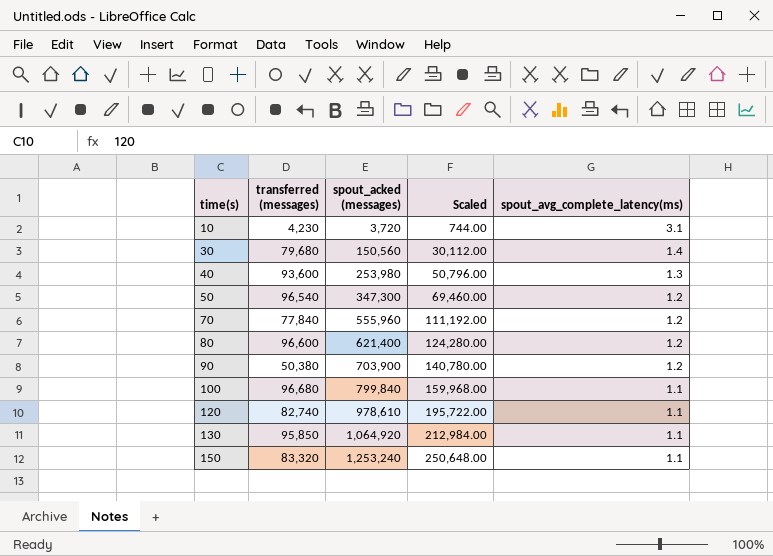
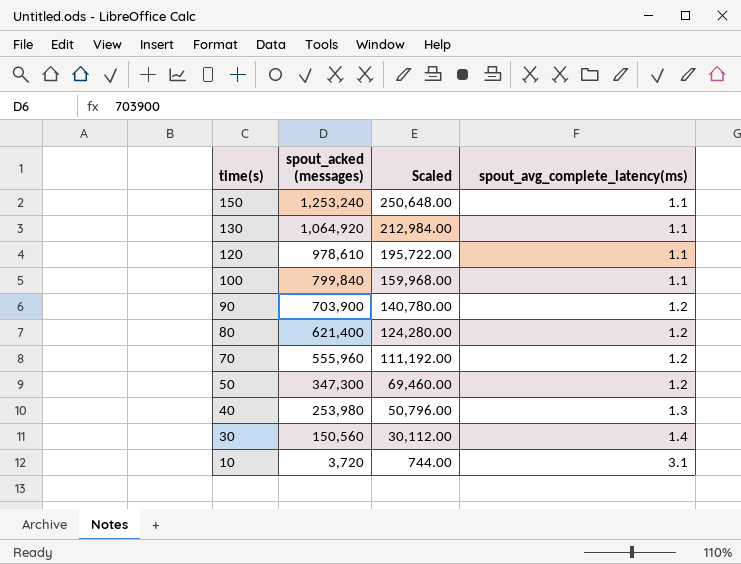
row order: time(s) ascending -> time(s) descending
column transferred (messages) | position: 2 -> none

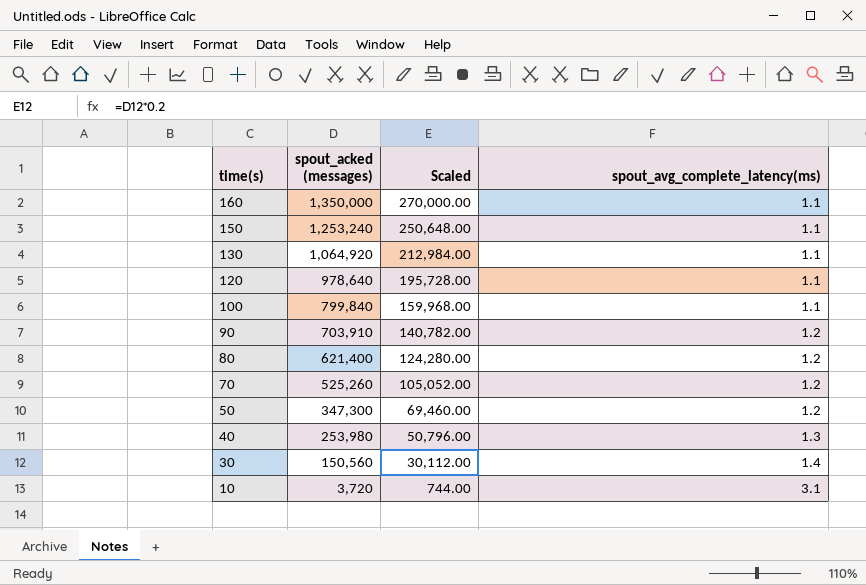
row 160: none -> 1,350,000 | 270,000.00 | 1.1
120 | spout_acked (messages): 978,610 -> 978,640
120 | Scaled: 195,722.00 -> 195,728.00
90 | spout_acked (messages): 703,900 -> 703,910
90 | Scaled: 140,780.00 -> 140,782.00
70 | spout_acked (messages): 555,960 -> 525,260
70 | Scaled: 111,192.00 -> 105,052.00

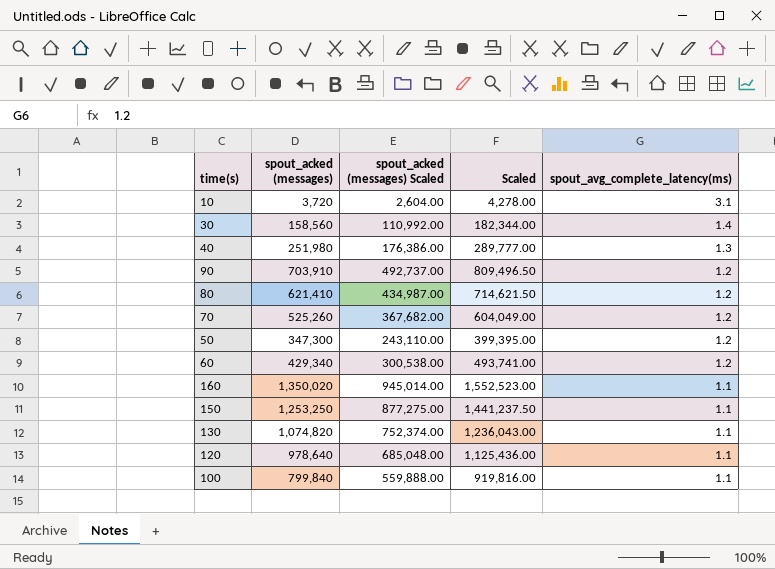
row order: time(s) descending -> spout_avg_complete_latency(ms) descending
column spout_acked (messages) Scaled | formula: none -> [spout_acked (messages)] * 0.7
column Scaled | formula: [spout_acked (messages)] * 0.2 -> [spout_acked (messages)] * 1.15
30 | spout_acked (messages): 150,560 -> 158,560
40 | spout_acked (messages): 253,980 -> 251,980
80 | spout_acked (messages): 621,400 -> 621,410
row 60: none -> 429,340 | 300,538.00 | 493,741.00 | 1.2
160 | spout_acked (messages): 1,350,000 -> 1,350,020
150 | spout_acked (messages): 1,253,240 -> 1,253,250
130 | spout_acked (messages): 1,064,920 -> 1,074,820

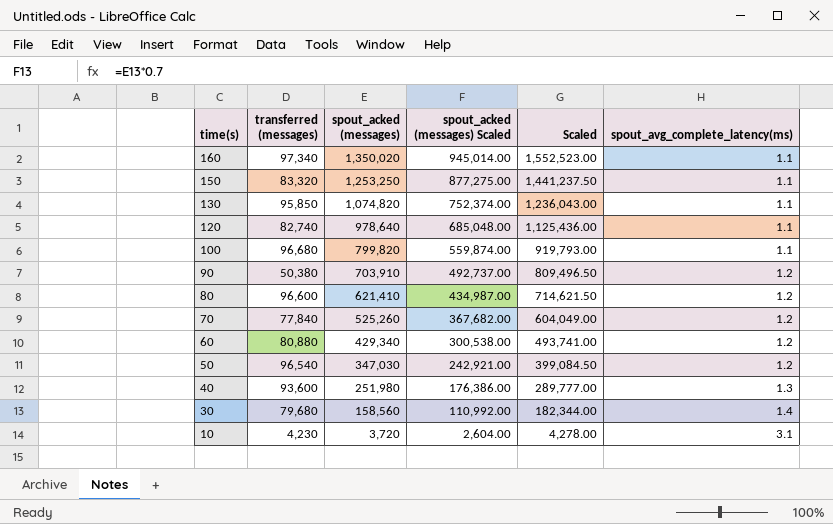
row order: spout_avg_complete_latency(ms) descending -> time(s) descending
column transferred (messages) | position: none -> 2
100 | spout_acked (messages): 799,840 -> 799,820
100 | spout_acked (messages) Scaled: 559,888.00 -> 559,874.00
100 | Scaled: 919,816.00 -> 919,793.00
50 | spout_acked (messages): 347,300 -> 347,030
50 | spout_acked (messages) Scaled: 243,110.00 -> 242,921.00
50 | Scaled: 399,395.00 -> 399,084.50

